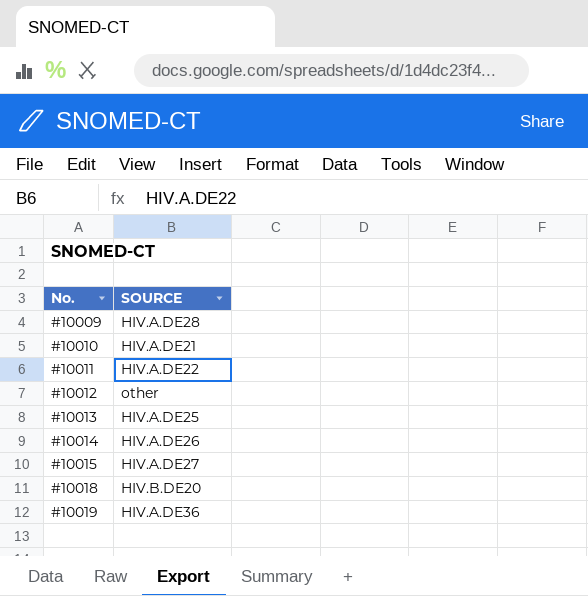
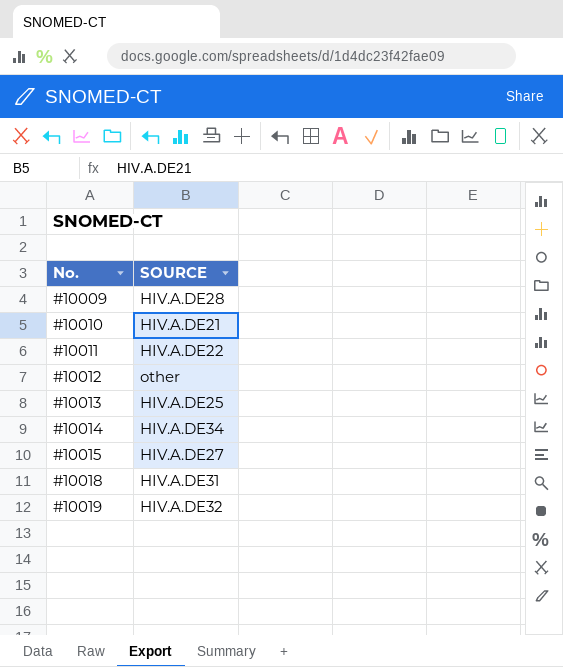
#10014 | SOURCE: HIV.A.DE26 -> HIV.A.DE34
#10018 | SOURCE: HIV.B.DE20 -> HIV.A.DE31
#10019 | SOURCE: HIV.A.DE36 -> HIV.A.DE32

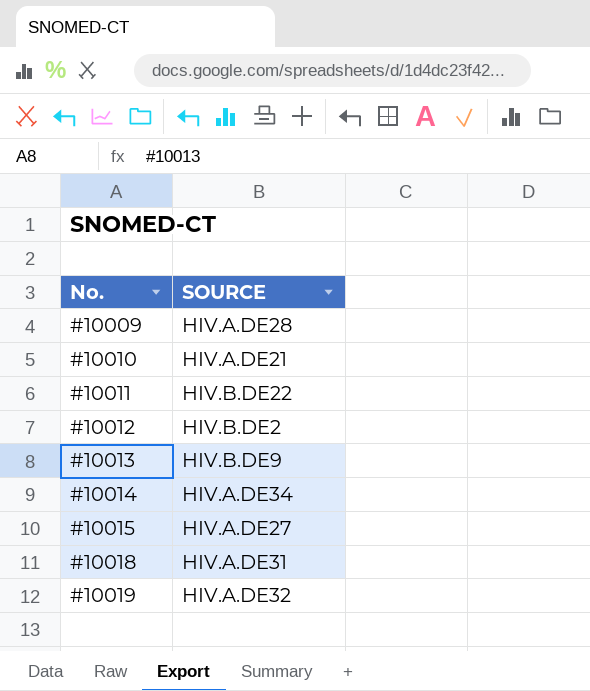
#10011 | SOURCE: HIV.A.DE22 -> HIV.B.DE22
#10012 | SOURCE: other -> HIV.B.DE2
#10013 | SOURCE: HIV.A.DE25 -> HIV.B.DE9

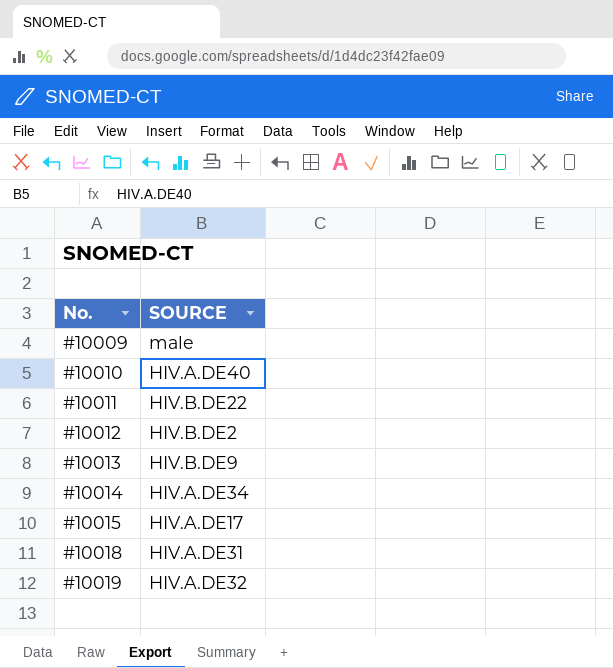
#10009 | SOURCE: HIV.A.DE28 -> male
#10010 | SOURCE: HIV.A.DE21 -> HIV.A.DE40
#10015 | SOURCE: HIV.A.DE27 -> HIV.A.DE17

